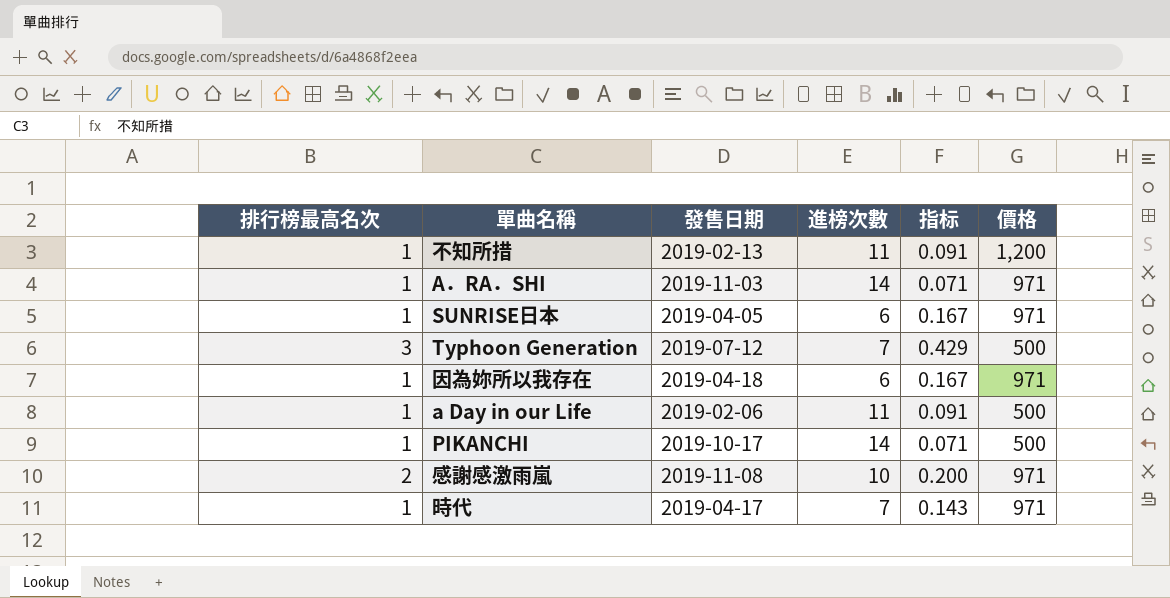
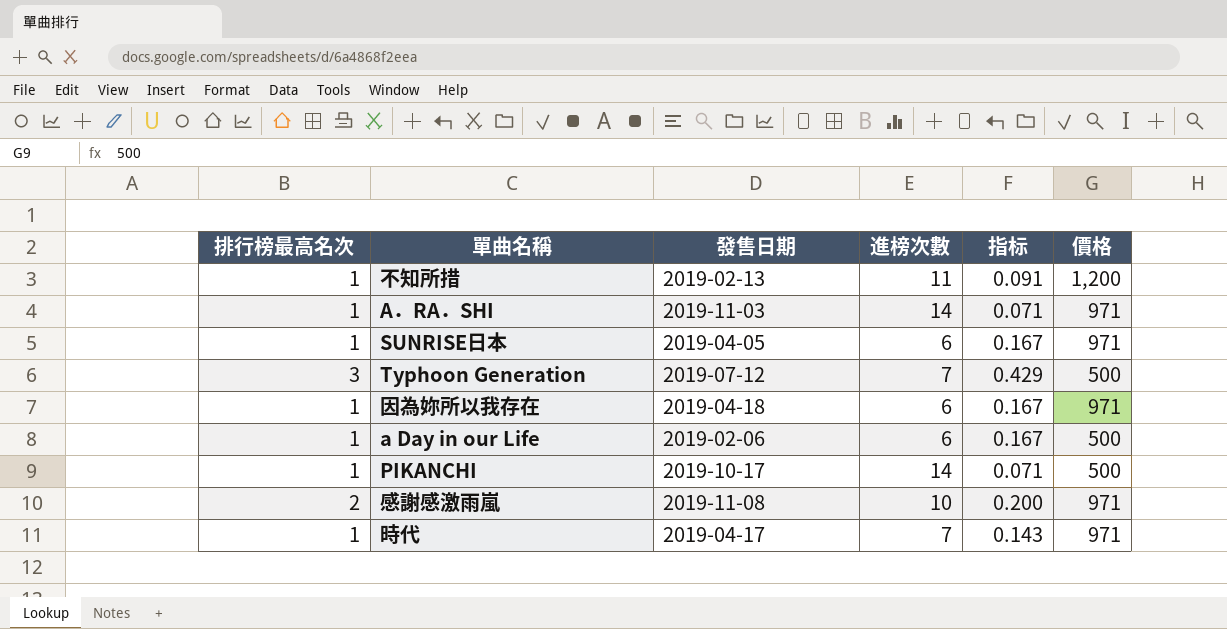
a Day in our Life | 進榜次數: 11 -> 6
a Day in our Life | 指标: 0.091 -> 0.167

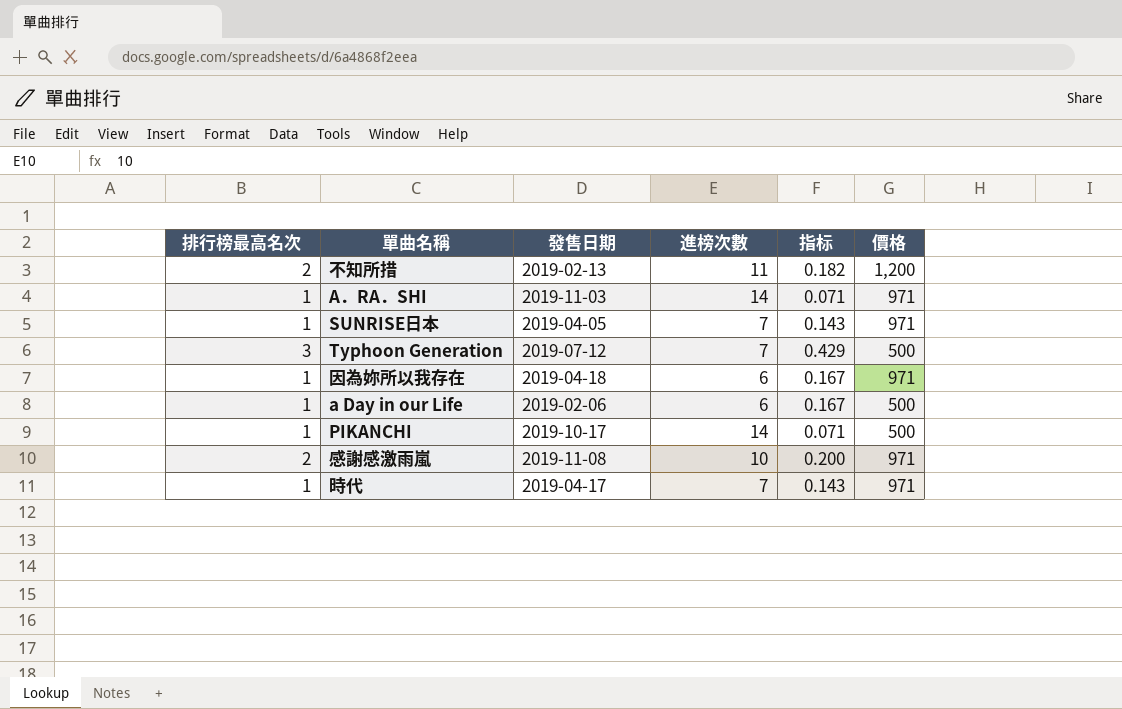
不知所措 | 排行榜最高名次: 1 -> 2
不知所措 | 指标: 0.091 -> 0.182
SUNRISE日本 | 進榜次數: 6 -> 7
SUNRISE日本 | 指标: 0.167 -> 0.143

